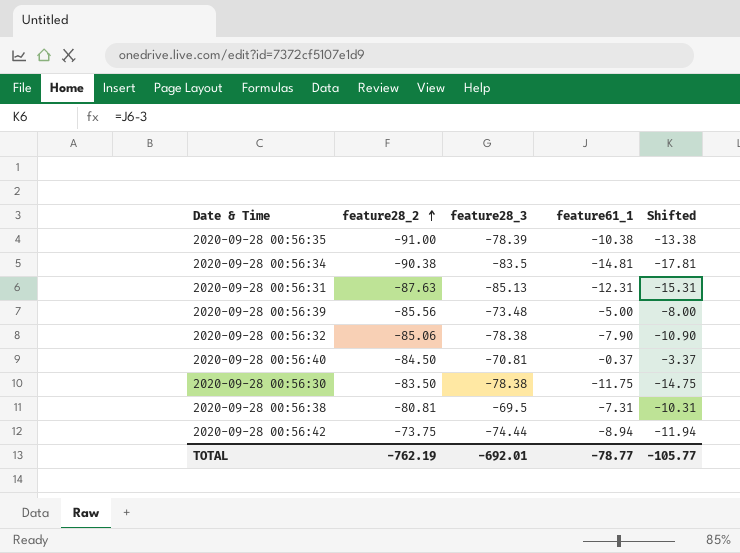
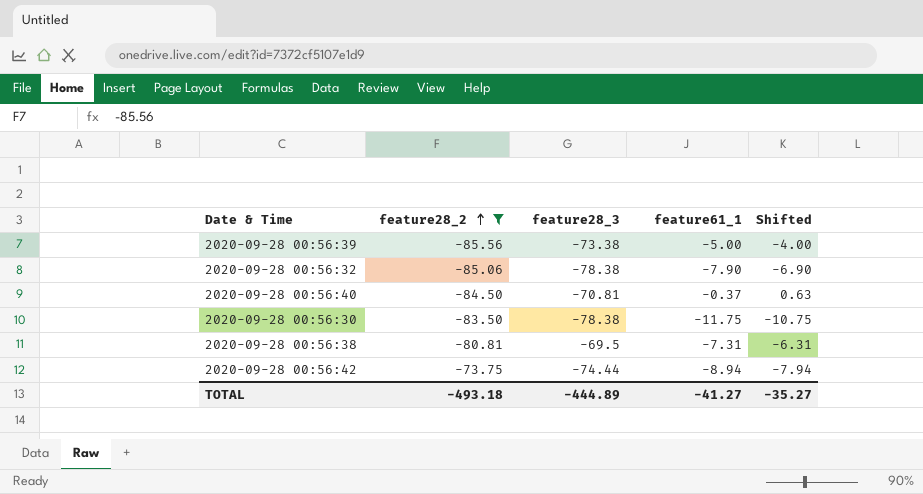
filter: none -> feature28_2 >= -85.56
column Shifted | formula: [feature61_1] - 3 -> [feature61_1] + 1
2020-09-28 00:56:39 | feature28_3: -73.48 -> -73.38
TOTAL | feature28_2: -762.19 -> -493.18
TOTAL | feature28_3: -692.01 -> -444.89
TOTAL | feature61_1: -78.77 -> -41.27
TOTAL | Shifted: -105.77 -> -35.27

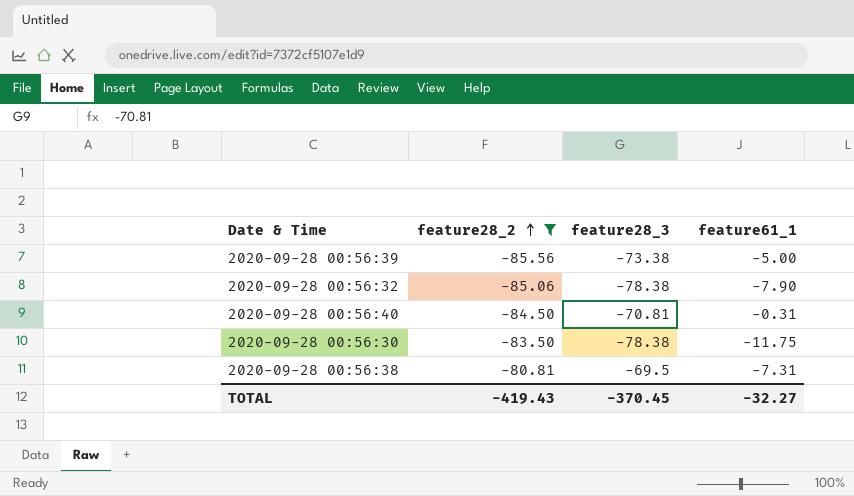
column Shifted | formula: [feature61_1] + 1 -> none
row 2020-09-28 00:56:42: -73.75 | -74.44 | -8.94 | -7.94 -> none
2020-09-28 00:56:40 | feature61_1: -0.37 -> -0.31
TOTAL | feature28_2: -493.18 -> -419.43
TOTAL | feature28_3: -444.89 -> -370.45
TOTAL | feature61_1: -41.27 -> -32.27

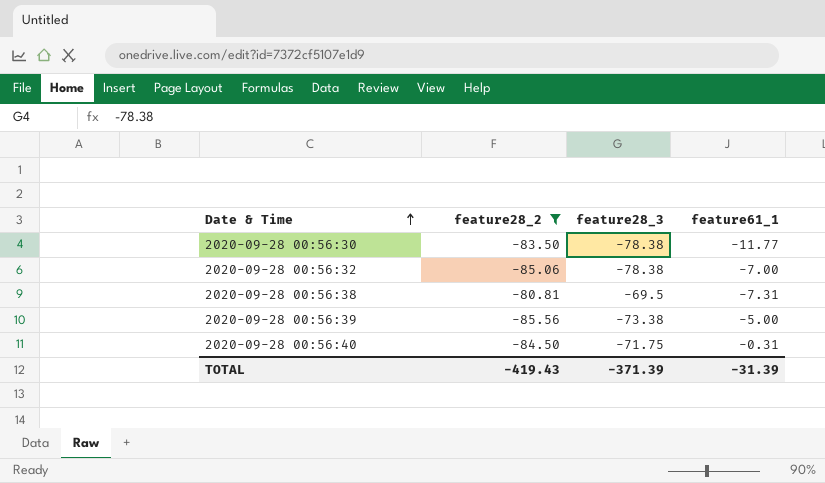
row order: feature28_2 ascending -> Date & Time ascending
2020-09-28 00:56:30 | feature61_1: -11.75 -> -11.77
2020-09-28 00:56:32 | feature61_1: -7.90 -> -7.00
2020-09-28 00:56:40 | feature28_3: -70.81 -> -71.75
TOTAL | feature28_3: -370.45 -> -371.39
TOTAL | feature61_1: -32.27 -> -31.39

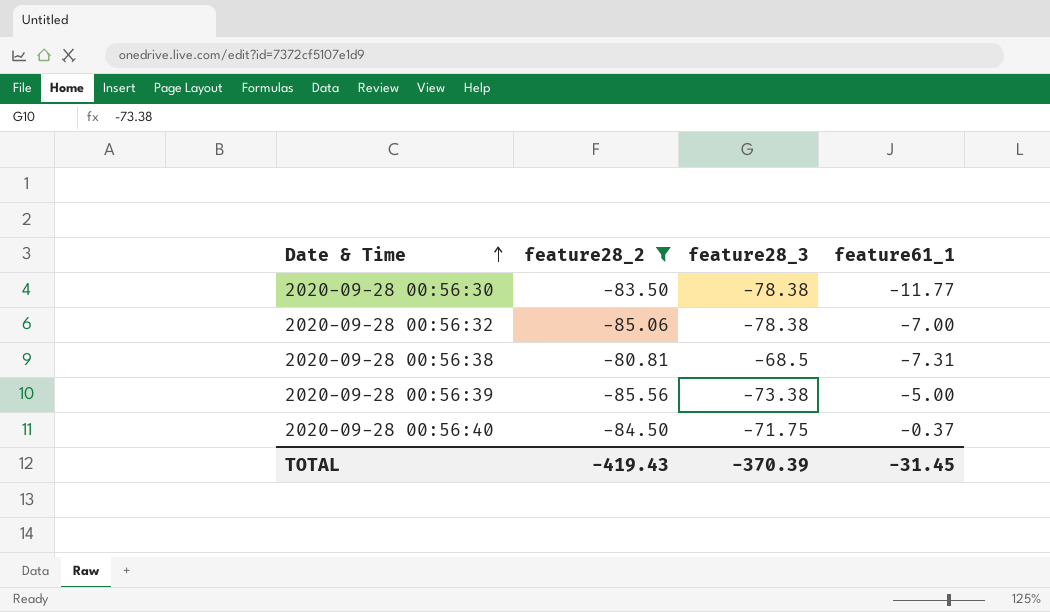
2020-09-28 00:56:38 | feature28_3: -69.5 -> -68.5
2020-09-28 00:56:40 | feature61_1: -0.31 -> -0.37
TOTAL | feature28_3: -371.39 -> -370.39
TOTAL | feature61_1: -31.39 -> -31.45

